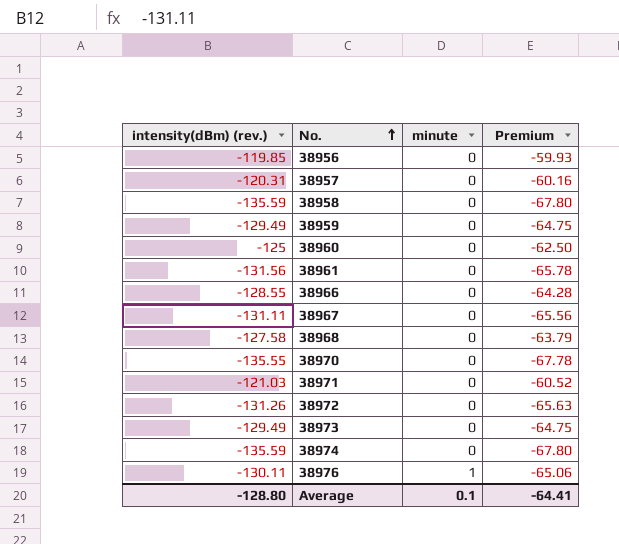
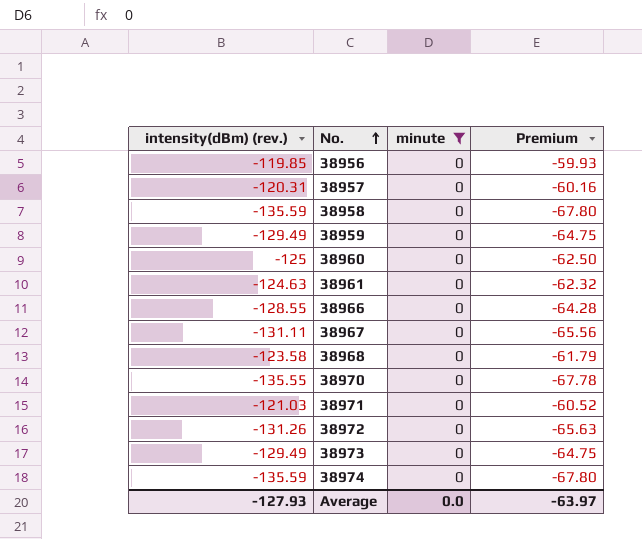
filter: none -> minute = 0
38961 | intensity(dBm) (rev.): -131.56 -> -124.63
38961 | Premium: -65.78 -> -62.32
38968 | intensity(dBm) (rev.): -127.58 -> -123.58
38968 | Premium: -63.79 -> -61.79
Average | intensity(dBm) (rev.): -128.80 -> -127.93
Average | minute: 0.1 -> 0.0
Average | Premium: -64.41 -> -63.97

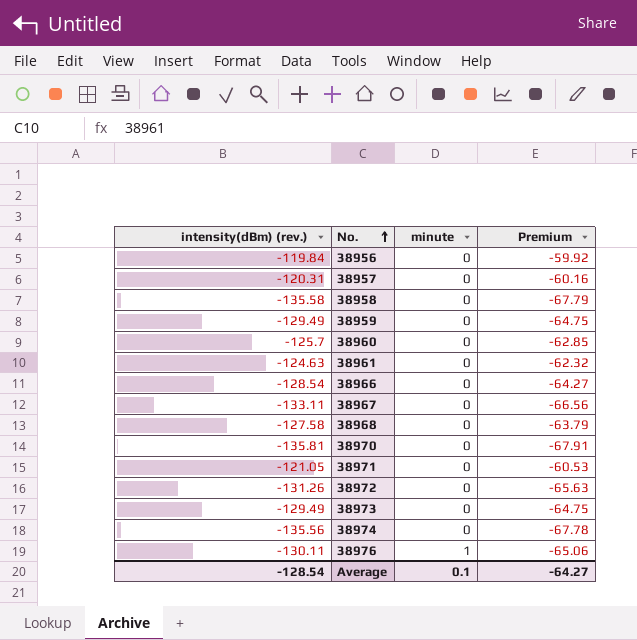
filter: minute = 0 -> none
38956 | intensity(dBm) (rev.): -119.85 -> -119.84
38956 | Premium: -59.93 -> -59.92
38958 | intensity(dBm) (rev.): -135.59 -> -135.58
38958 | Premium: -67.80 -> -67.79
38960 | intensity(dBm) (rev.): -125 -> -125.7
38960 | Premium: -62.50 -> -62.85
38966 | intensity(dBm) (rev.): -128.55 -> -128.54
38966 | Premium: -64.28 -> -64.27
38967 | intensity(dBm) (rev.): -131.11 -> -133.11
38967 | Premium: -65.56 -> -66.56
38968 | intensity(dBm) (rev.): -123.58 -> -127.58
38968 | Premium: -61.79 -> -63.79
38970 | intensity(dBm) (rev.): -135.55 -> -135.81
38970 | Premium: -67.78 -> -67.91
38971 | intensity(dBm) (rev.): -121.03 -> -121.05
38971 | Premium: -60.52 -> -60.53
38974 | intensity(dBm) (rev.): -135.59 -> -135.56
38974 | Premium: -67.80 -> -67.78
Average | intensity(dBm) (rev.): -127.93 -> -128.54
Average | minute: 0.0 -> 0.1
Average | Premium: -63.97 -> -64.27

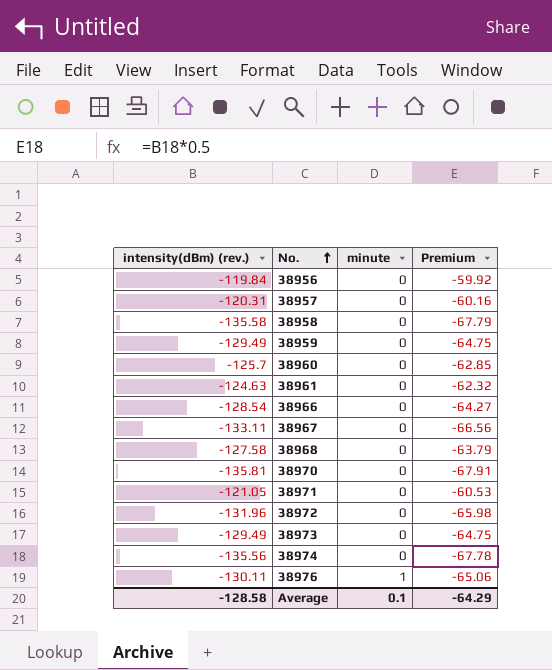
38972 | intensity(dBm) (rev.): -131.26 -> -131.96
38972 | Premium: -65.63 -> -65.98
Average | intensity(dBm) (rev.): -128.54 -> -128.58
Average | Premium: -64.27 -> -64.29

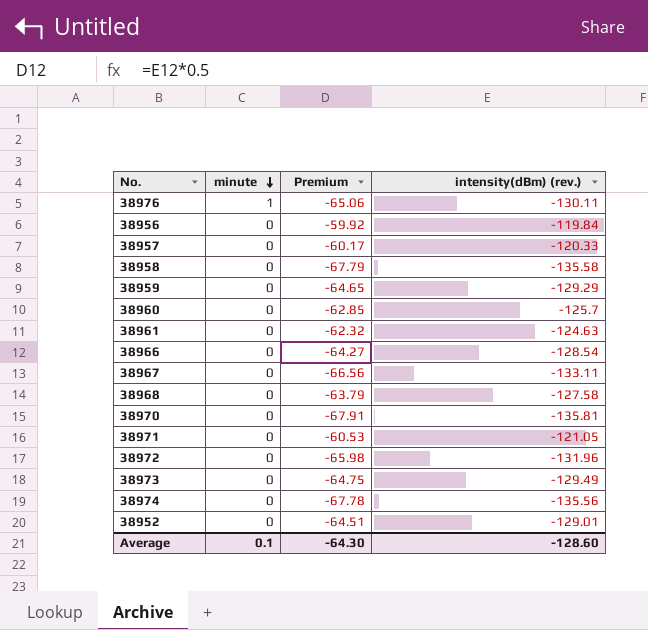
row order: No. ascending -> minute descending
column intensity(dBm) (rev.) | position: 1 -> 4
38957 | Premium: -60.16 -> -60.17
38957 | intensity(dBm) (rev.): -120.31 -> -120.33
38959 | Premium: -64.75 -> -64.65
38959 | intensity(dBm) (rev.): -129.49 -> -129.29
row 38952: none -> 0 | -64.51 | -129.01
Average | Premium: -64.29 -> -64.30
Average | intensity(dBm) (rev.): -128.58 -> -128.60

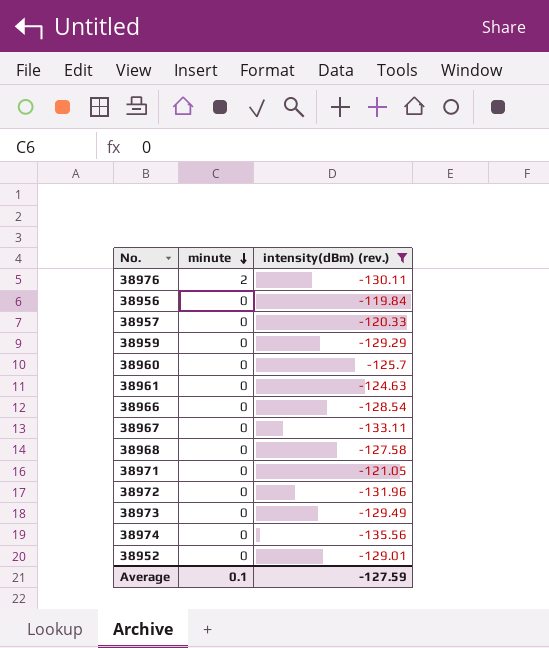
filter: none -> intensity(dBm) (rev.) >= -135.56
column Premium | formula: [intensity(dBm) (rev.)] * 0.5 -> none
38976 | minute: 1 -> 2
Average | intensity(dBm) (rev.): -128.60 -> -127.59

